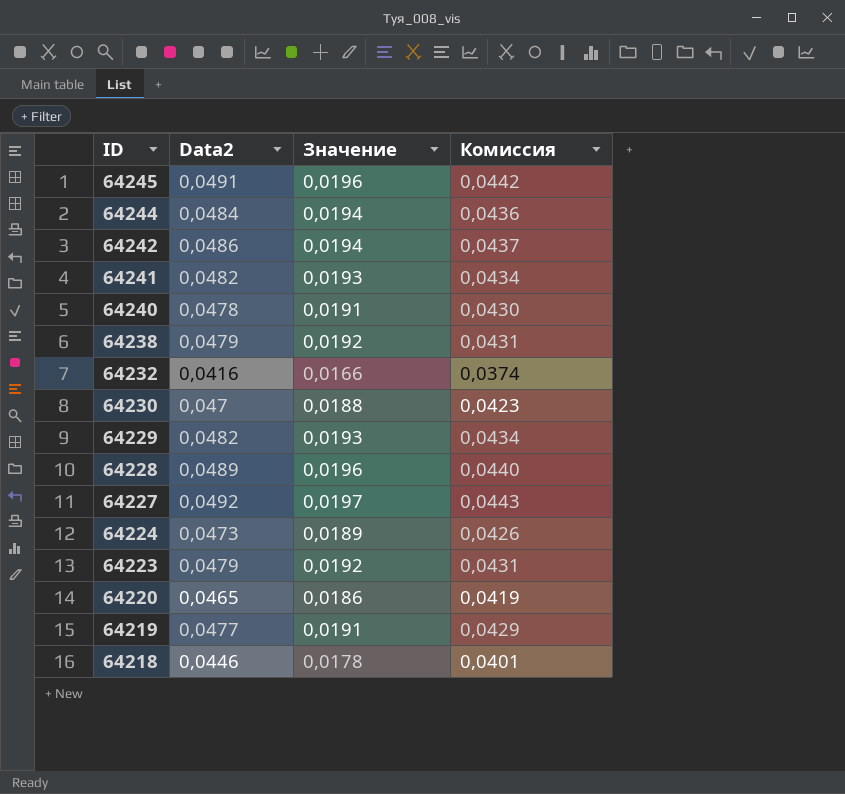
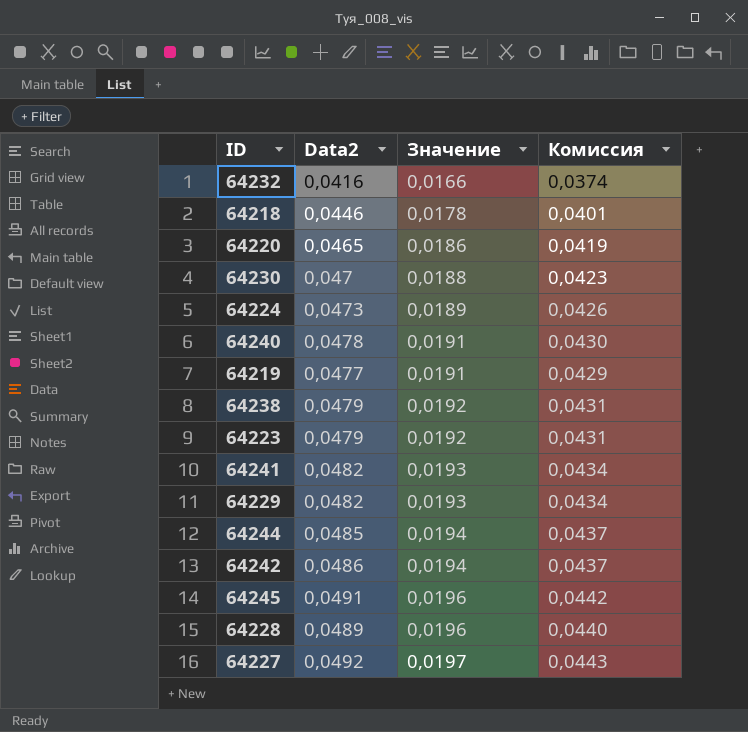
row order: ID descending -> Значение ascending
64244 | Data2: 0,0484 -> 0,0485
64244 | Комиссия: 0,0436 -> 0,0437

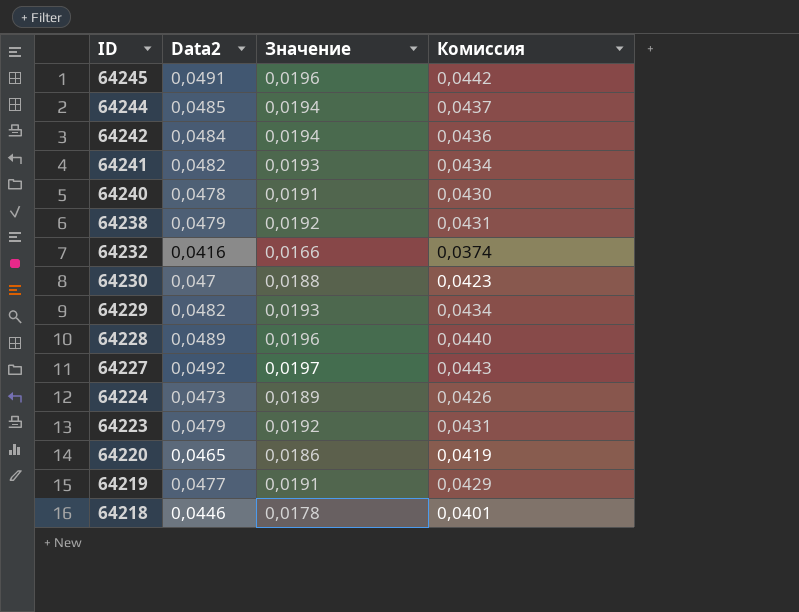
row order: Значение ascending -> ID descending
64242 | Data2: 0,0486 -> 0,0484
64242 | Комиссия: 0,0437 -> 0,0436

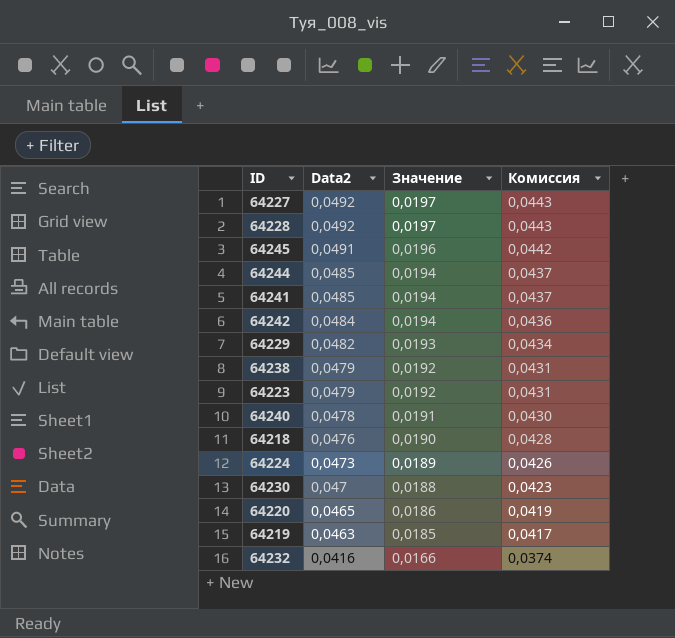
row order: ID descending -> Data2 descending
64228 | Data2: 0,0489 -> 0,0492
64228 | Значение: 0,0196 -> 0,0197
64228 | Комиссия: 0,0440 -> 0,0443
64241 | Data2: 0,0482 -> 0,0485
64241 | Значение: 0,0193 -> 0,0194
64241 | Комиссия: 0,0434 -> 0,0437
64218 | Data2: 0,0446 -> 0,0476
64218 | Значение: 0,0178 -> 0,0190
64218 | Комиссия: 0,0401 -> 0,0428
64219 | Data2: 0,0477 -> 0,0463
64219 | Значение: 0,0191 -> 0,0185
64219 | Комиссия: 0,0429 -> 0,0417

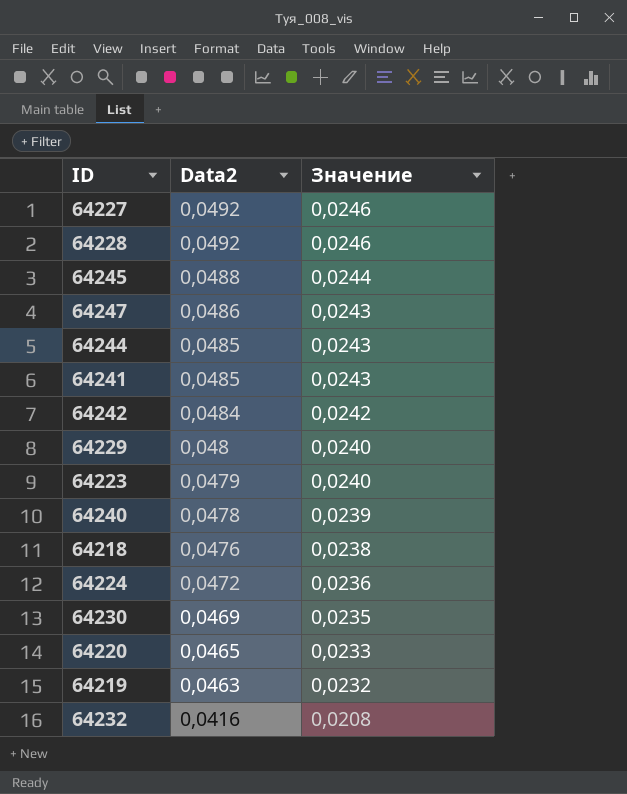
column Комиссия | formula: [Data2] * 0,9 -> none
column Значение | formula: [Data2] * 0,4 -> [Data2] * 0,5
row 64238: 0,0479 | 0,0192 | 0,0431 -> none
64245 | Data2: 0,0491 -> 0,0488
row 64247: none -> 0,0486 | 0,0243
64229 | Data2: 0,0482 -> 0,048
64224 | Data2: 0,0473 -> 0,0472
64230 | Data2: 0,047 -> 0,0469

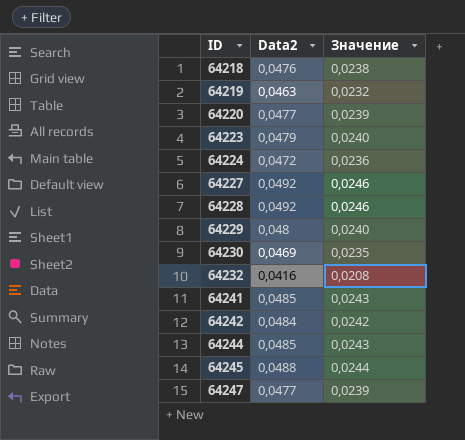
row order: Data2 descending -> ID ascending
row 64240: 0,0478 | 0,0239 -> none
64220 | Data2: 0,0465 -> 0,0477
64220 | Значение: 0,0233 -> 0,0239
64247 | Data2: 0,0486 -> 0,0477
64247 | Значение: 0,0243 -> 0,0239

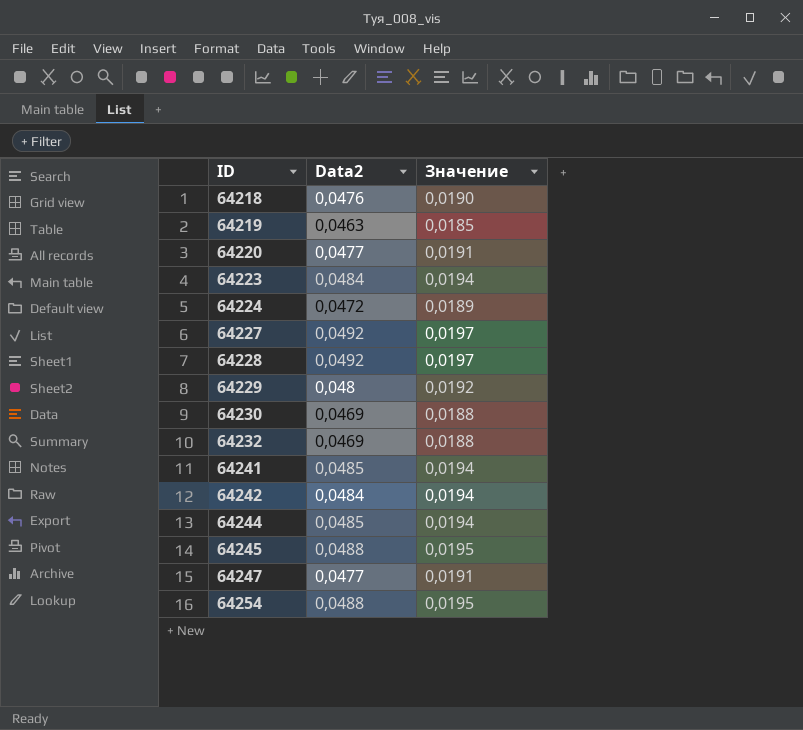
column Значение | formula: [Data2] * 0,5 -> [Data2] * 0,4
64223 | Data2: 0,0479 -> 0,0484
64232 | Data2: 0,0416 -> 0,0469
row 64254: none -> 0,0488 | 0,0195

